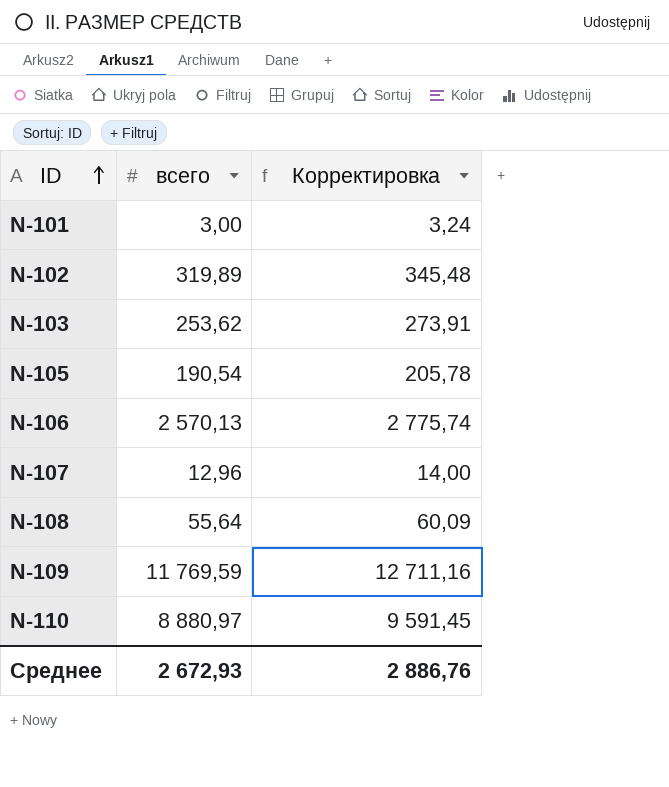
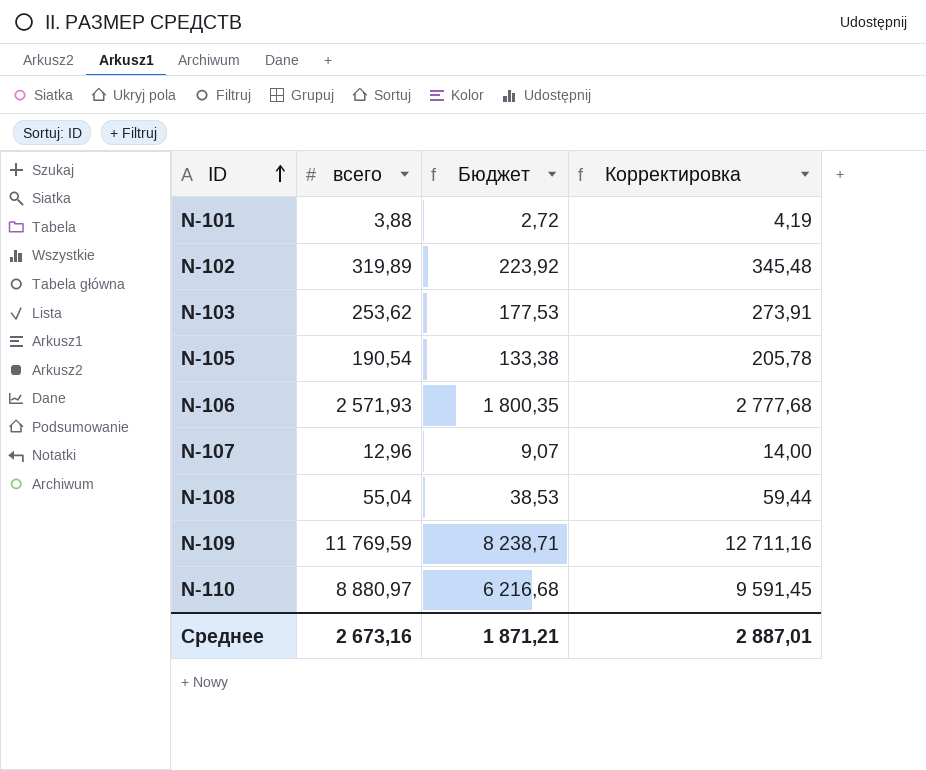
column Бюджет | formula: none -> [всего] * 0,7
N-101 | всего: 3,00 -> 3,88
N-101 | Корректировка: 3,24 -> 4,19
N-106 | всего: 2 570,13 -> 2 571,93
N-106 | Корректировка: 2 775,74 -> 2 777,68
N-108 | всего: 55,64 -> 55,04
N-108 | Корректировка: 60,09 -> 59,44
Среднее | всего: 2 672,93 -> 2 673,16
Среднее | Корректировка: 2 886,76 -> 2 887,01

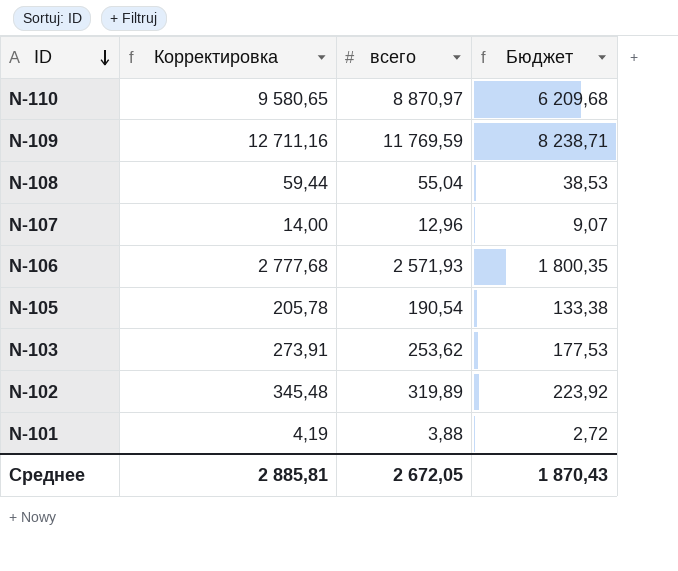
row order: ID ascending -> ID descending
column Корректировка | position: 4 -> 2
N-110 | Корректировка: 9 591,45 -> 9 580,65
N-110 | всего: 8 880,97 -> 8 870,97
N-110 | Бюджет: 6 216,68 -> 6 209,68
Среднее | Корректировка: 2 887,01 -> 2 885,81
Среднее | всего: 2 673,16 -> 2 672,05
Среднее | Бюджет: 1 871,21 -> 1 870,43

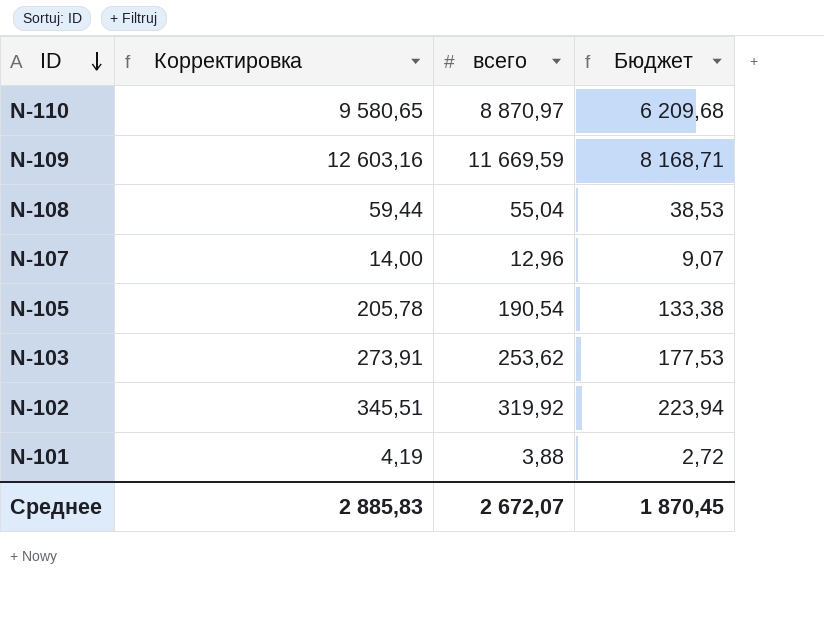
row N-106: 2 777,68 | 2 571,93 | 1 800,35 -> none
N-109 | Корректировка: 12 711,16 -> 12 603,16
N-109 | всего: 11 769,59 -> 11 669,59
N-109 | Бюджет: 8 238,71 -> 8 168,71
N-102 | Корректировка: 345,48 -> 345,51
N-102 | всего: 319,89 -> 319,92
N-102 | Бюджет: 223,92 -> 223,94
Среднее | Корректировка: 2 885,81 -> 2 885,83
Среднее | всего: 2 672,05 -> 2 672,07
Среднее | Бюджет: 1 870,43 -> 1 870,45

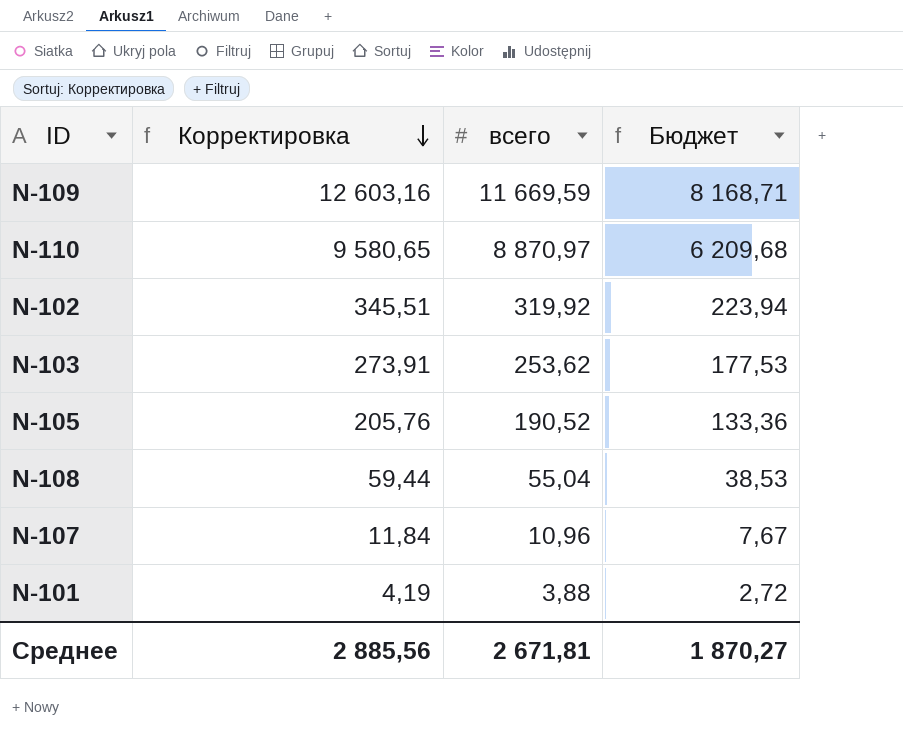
row order: ID descending -> Корректировка descending
N-105 | Корректировка: 205,78 -> 205,76
N-105 | всего: 190,54 -> 190,52
N-105 | Бюджет: 133,38 -> 133,36
N-107 | Корректировка: 14,00 -> 11,84
N-107 | всего: 12,96 -> 10,96
N-107 | Бюджет: 9,07 -> 7,67
Среднее | Корректировка: 2 885,83 -> 2 885,56
Среднее | всего: 2 672,07 -> 2 671,81
Среднее | Бюджет: 1 870,45 -> 1 870,27

